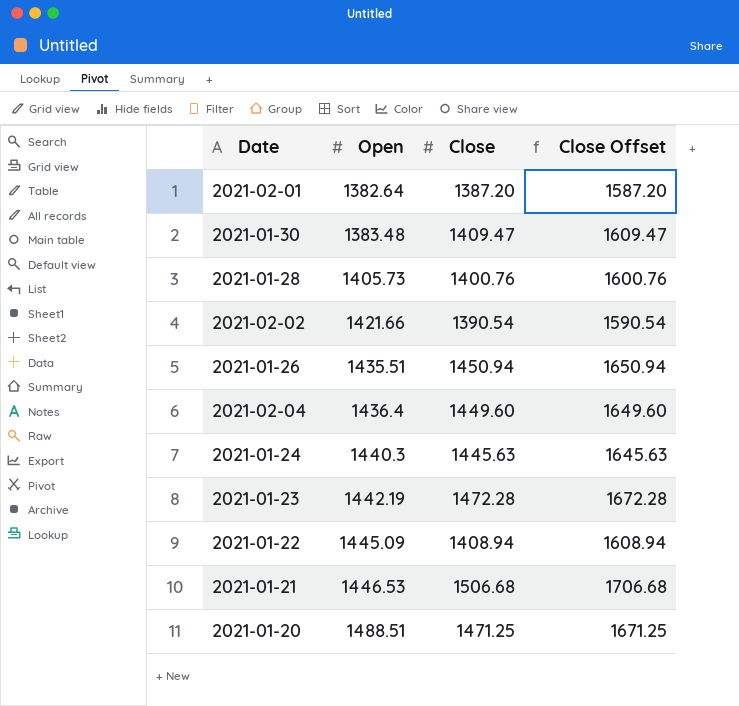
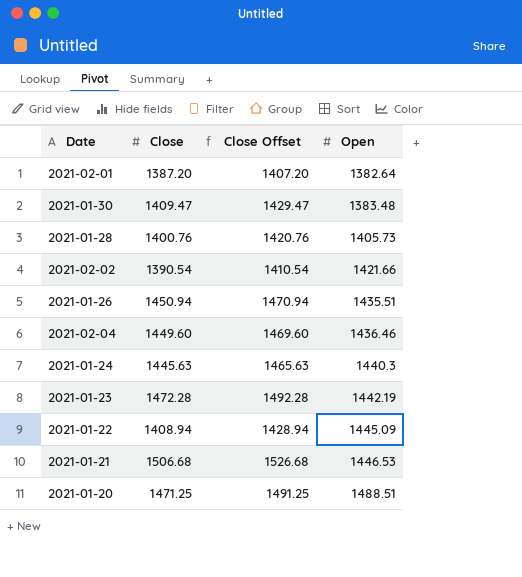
column Close Offset | formula: [Close] + 200 -> [Close] + 20
column Open | position: 2 -> 4
2021-02-04 | Open: 1436.4 -> 1436.46

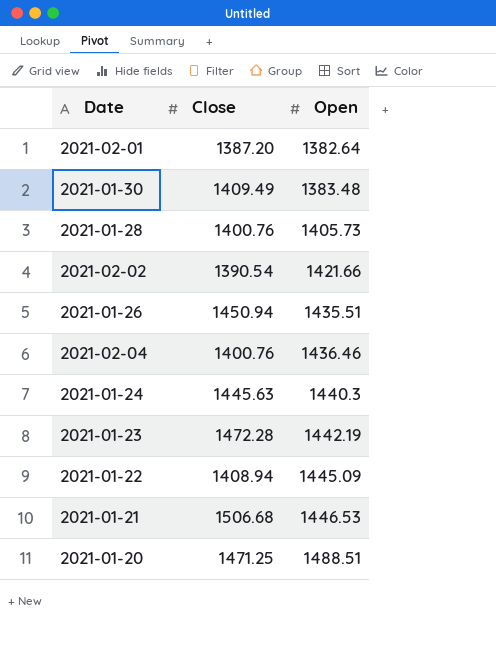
column Close Offset | formula: [Close] + 20 -> none
2021-01-30 | Close: 1409.47 -> 1409.49
2021-02-04 | Close: 1449.60 -> 1400.76

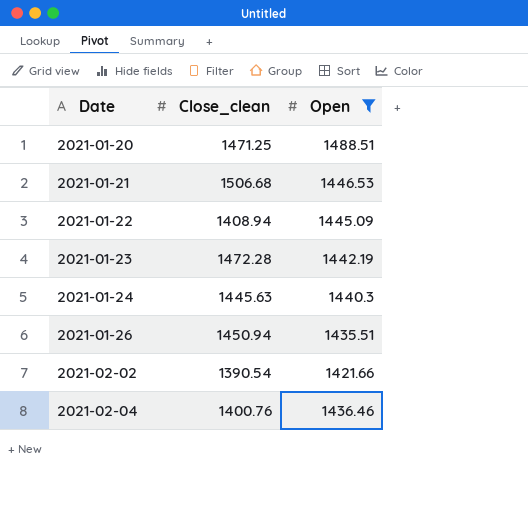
filter: none -> Open >= 1421.66
row order: Open ascending -> Date ascending
column name: Close -> Close_clean

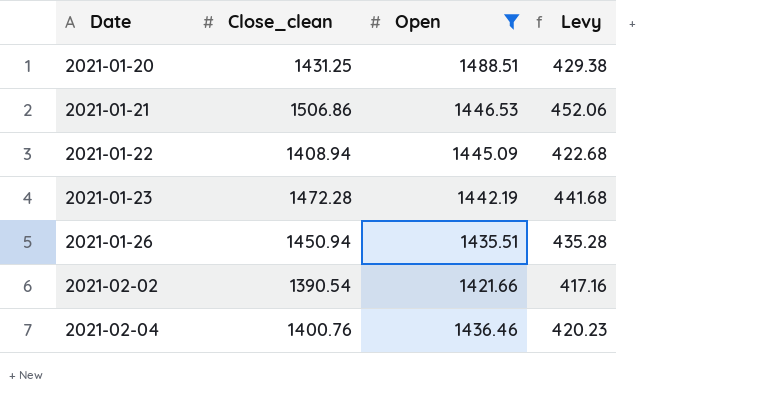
column Levy | formula: none -> [Close_clean] * 0.3
row 2021-01-24: 1445.63 | 1440.3 -> none
2021-01-20 | Close_clean: 1471.25 -> 1431.25
2021-01-21 | Close_clean: 1506.68 -> 1506.86

